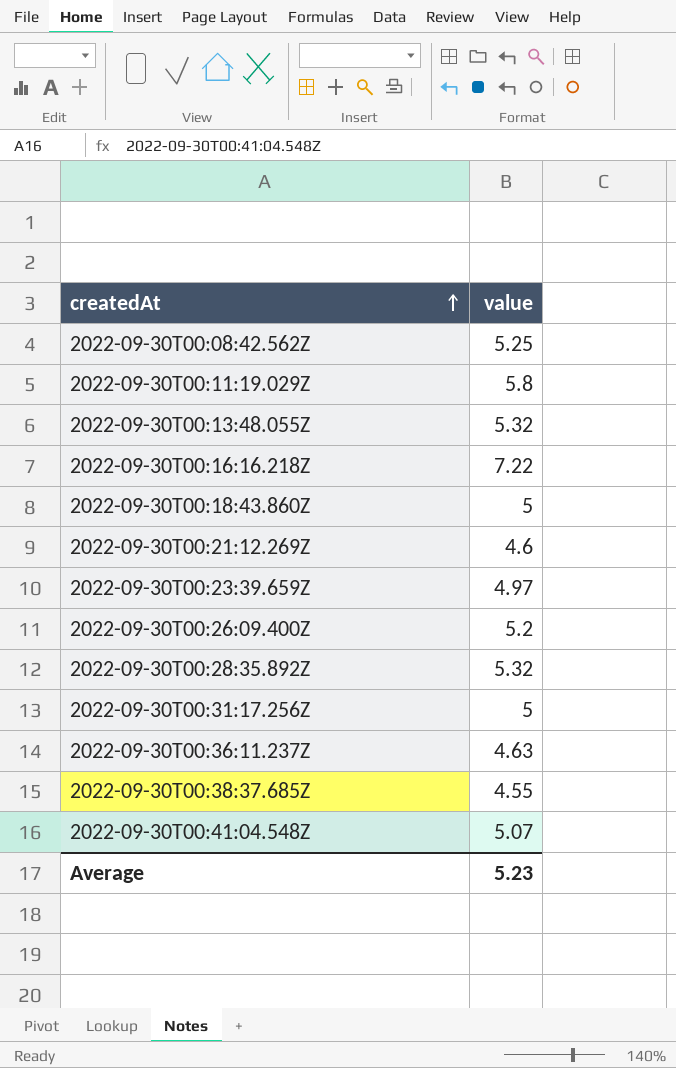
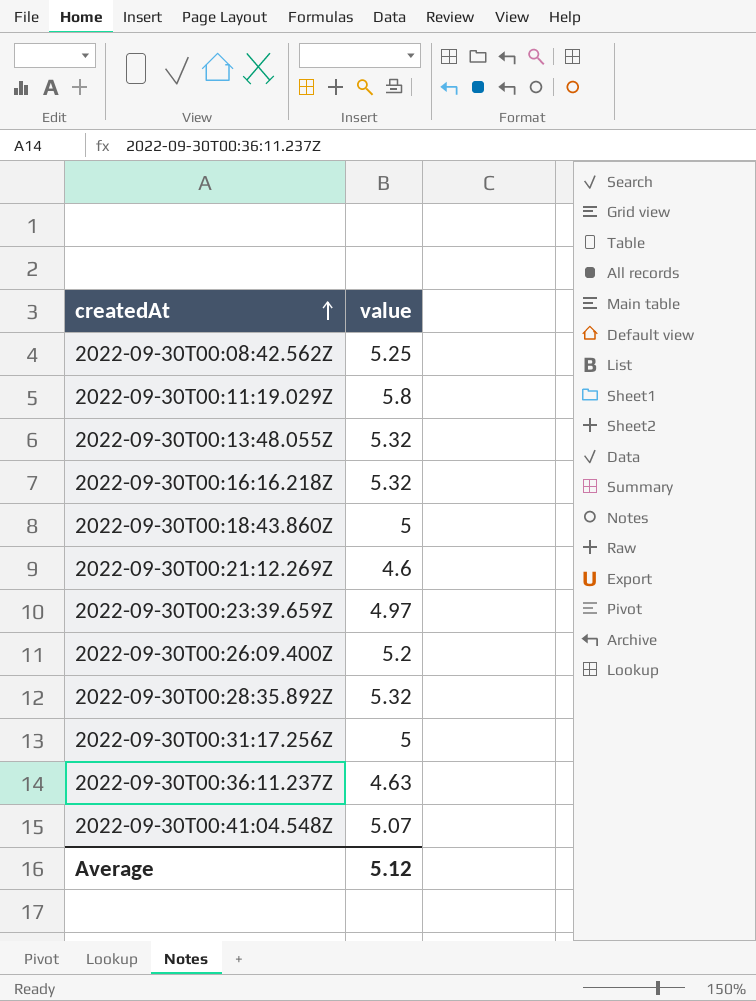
row 2022-09-30T00:38:37.685Z: 4.55 -> none
2022-09-30T00:16:16.218Z | value: 7.22 -> 5.32
Average | value: 5.23 -> 5.12

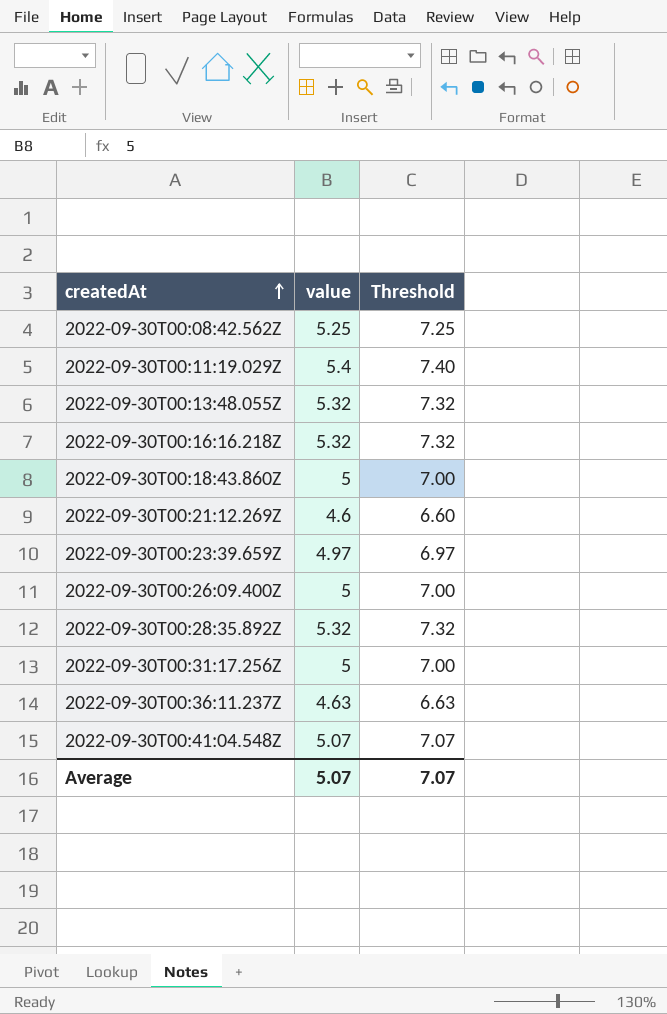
column Threshold | formula: none -> [value] + 2
2022-09-30T00:11:19.029Z | value: 5.8 -> 5.4
2022-09-30T00:26:09.400Z | value: 5.2 -> 5
Average | value: 5.12 -> 5.07

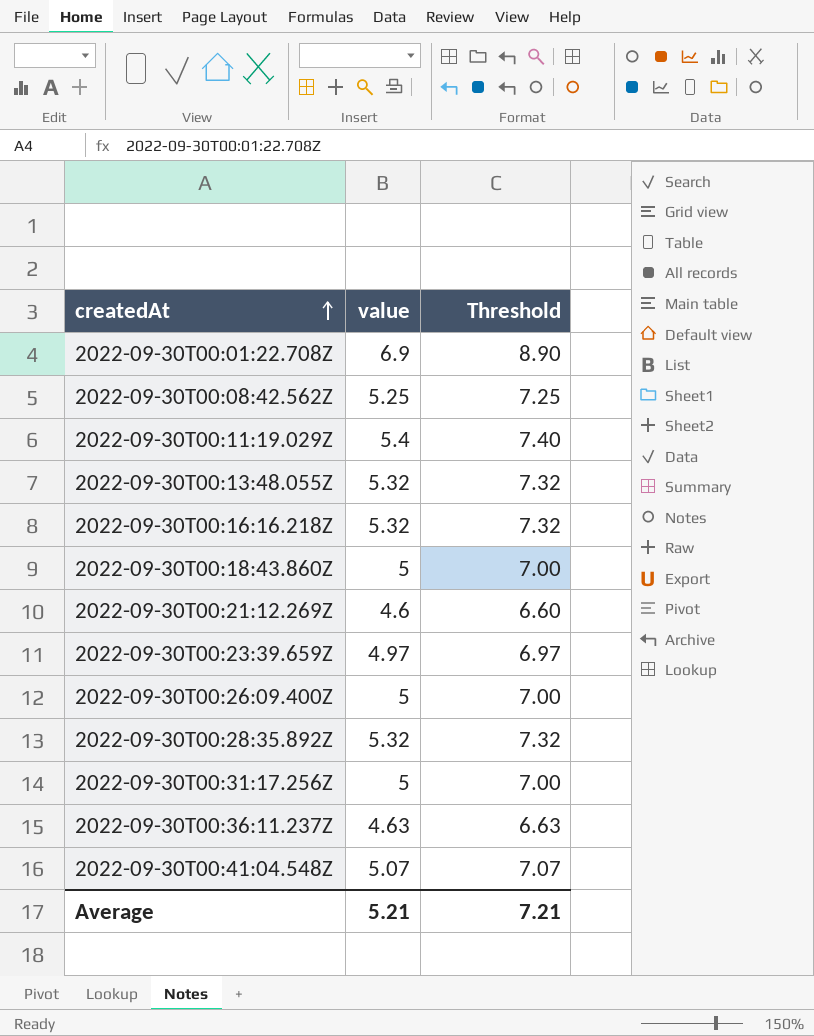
row 2022-09-30T00:01:22.708Z: none -> 6.9 | 8.90
Average | value: 5.07 -> 5.21
Average | Threshold: 7.07 -> 7.21

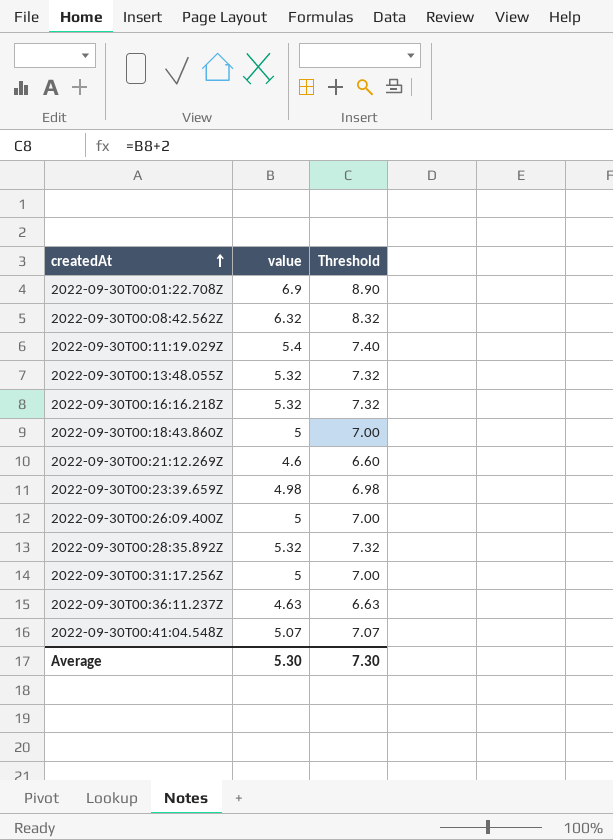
2022-09-30T00:08:42.562Z | value: 5.25 -> 6.32
2022-09-30T00:08:42.562Z | Threshold: 7.25 -> 8.32
2022-09-30T00:23:39.659Z | value: 4.97 -> 4.98
2022-09-30T00:23:39.659Z | Threshold: 6.97 -> 6.98
Average | value: 5.21 -> 5.30
Average | Threshold: 7.21 -> 7.30

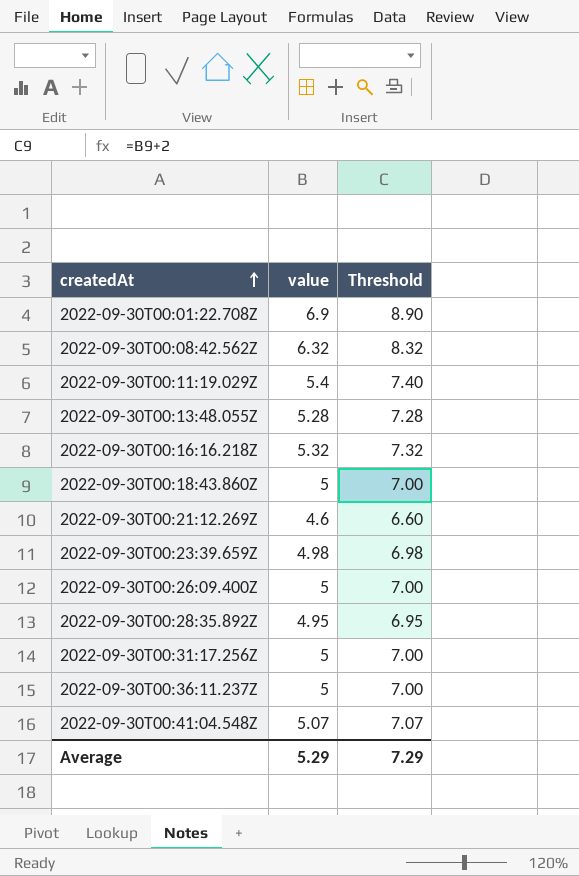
2022-09-30T00:13:48.055Z | value: 5.32 -> 5.28
2022-09-30T00:13:48.055Z | Threshold: 7.32 -> 7.28
2022-09-30T00:28:35.892Z | value: 5.32 -> 4.95
2022-09-30T00:28:35.892Z | Threshold: 7.32 -> 6.95
2022-09-30T00:36:11.237Z | value: 4.63 -> 5
2022-09-30T00:36:11.237Z | Threshold: 6.63 -> 7.00
Average | value: 5.30 -> 5.29
Average | Threshold: 7.30 -> 7.29

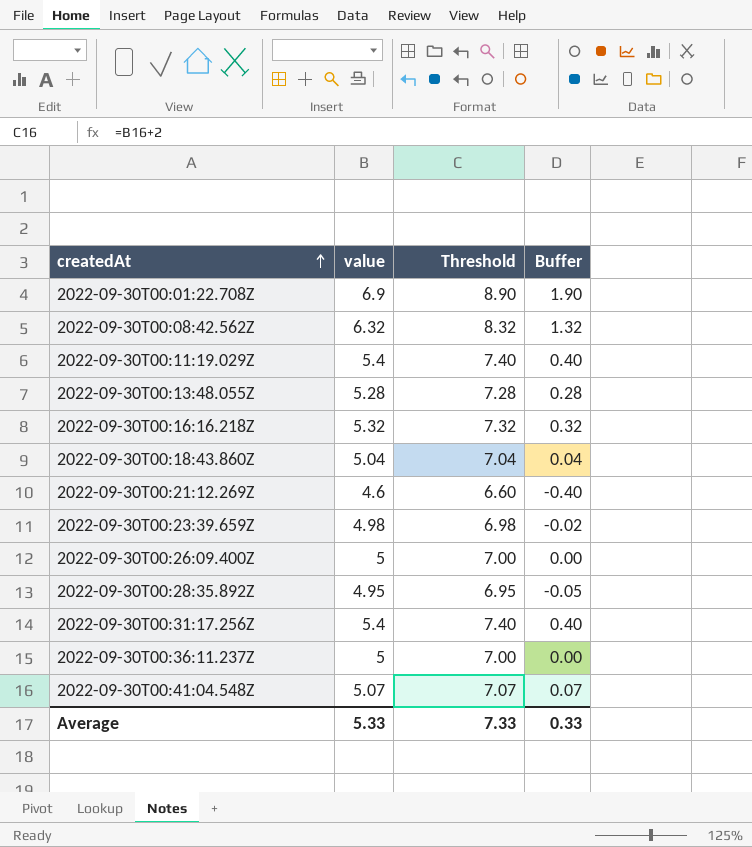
column Buffer | formula: none -> [value] - 5
2022-09-30T00:18:43.860Z | value: 5 -> 5.04
2022-09-30T00:18:43.860Z | Threshold: 7.00 -> 7.04
2022-09-30T00:31:17.256Z | value: 5 -> 5.4
2022-09-30T00:31:17.256Z | Threshold: 7.00 -> 7.40
Average | value: 5.29 -> 5.33
Average | Threshold: 7.29 -> 7.33

